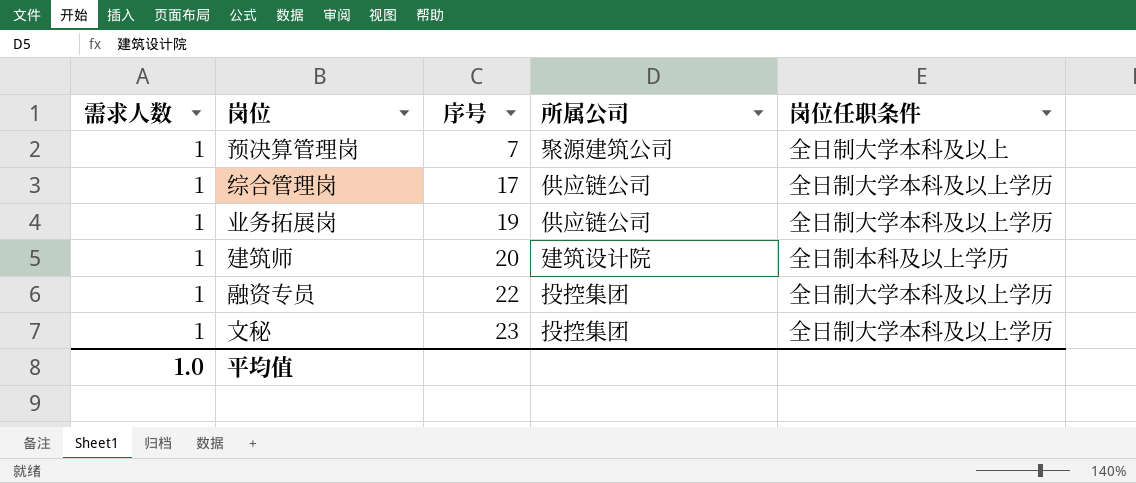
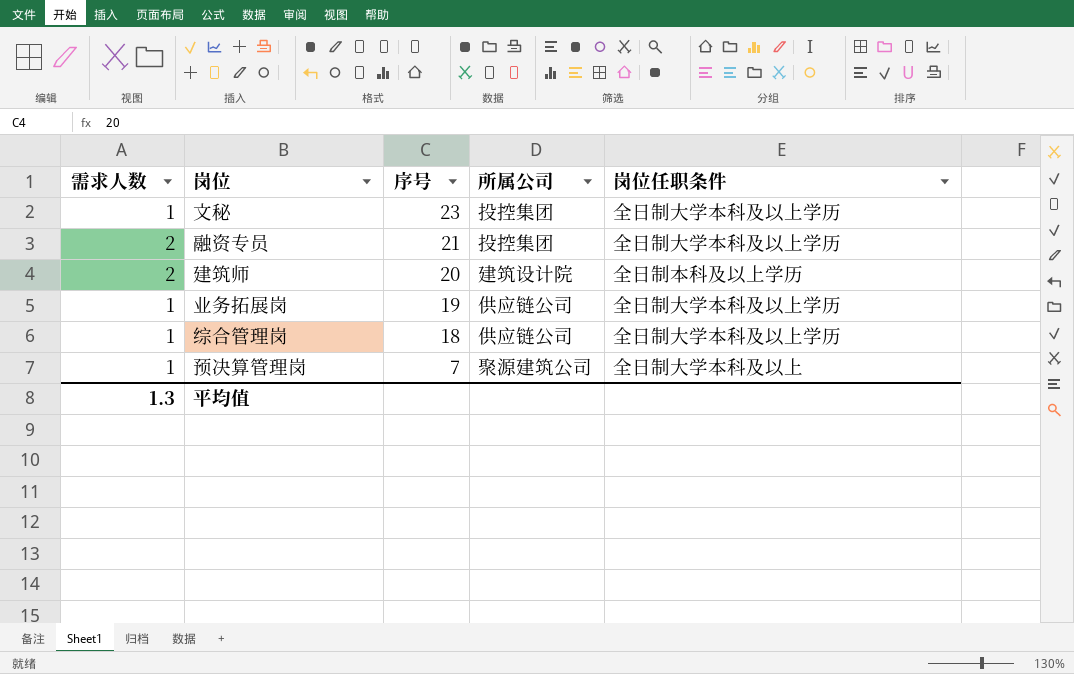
row order: 序号 ascending -> 序号 descending
融资专员 | 需求人数: 1 -> 2
融资专员 | 序号: 22 -> 21
建筑师 | 需求人数: 1 -> 2
综合管理岗 | 序号: 17 -> 18
平均值 | 需求人数: 1.0 -> 1.3

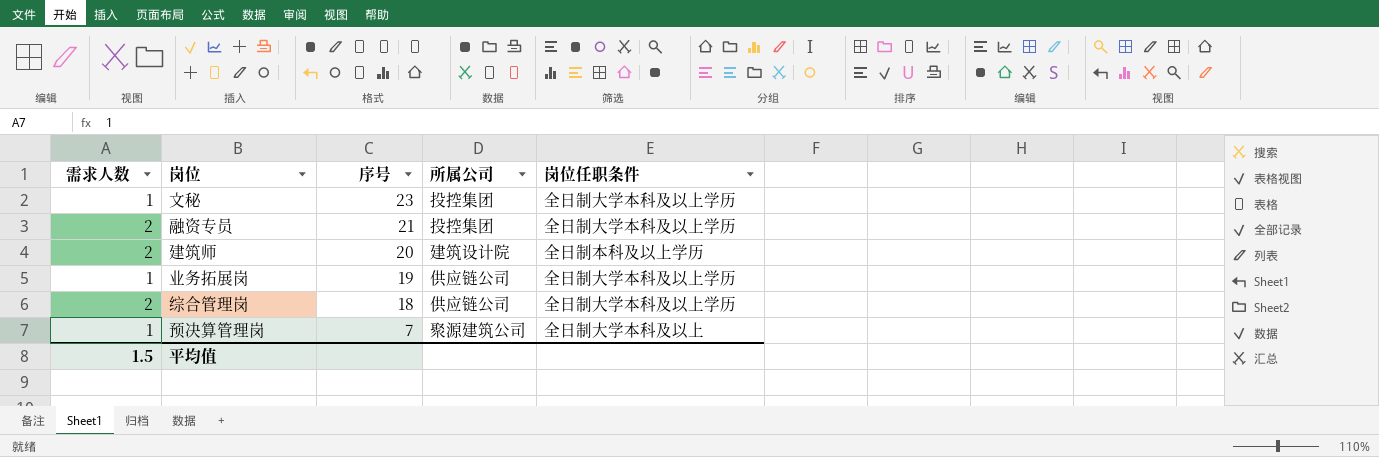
综合管理岗 | 需求人数: 1 -> 2
平均值 | 需求人数: 1.3 -> 1.5

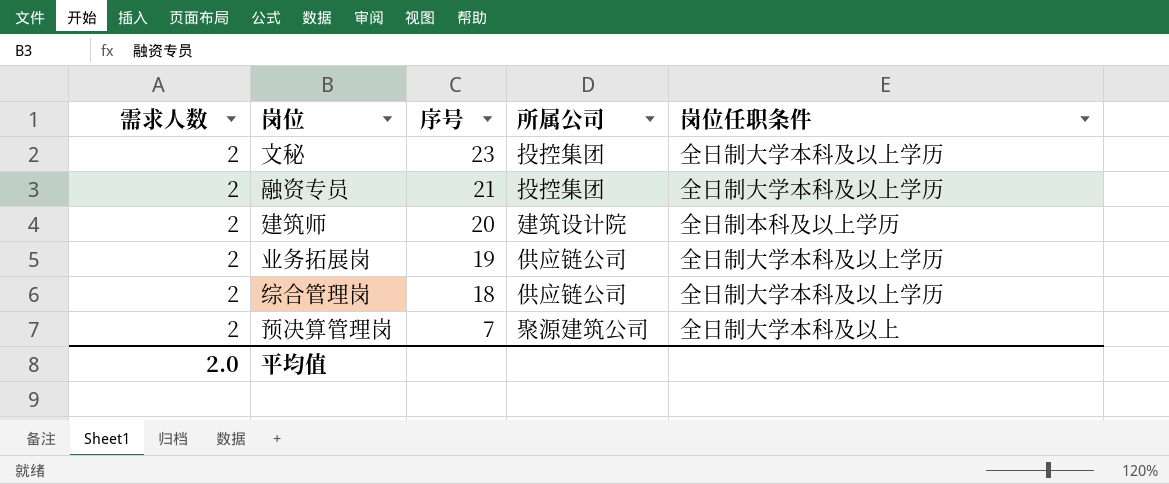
文秘 | 需求人数: 1 -> 2
业务拓展岗 | 需求人数: 1 -> 2
预决算管理岗 | 需求人数: 1 -> 2
平均值 | 需求人数: 1.5 -> 2.0

